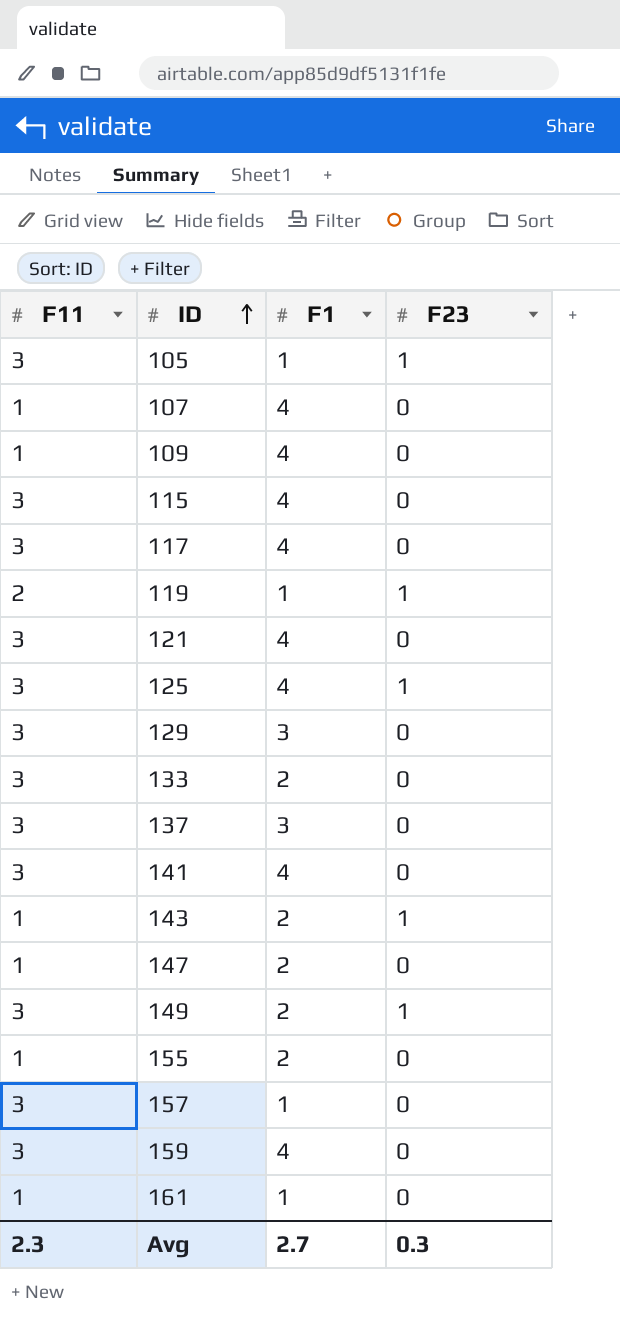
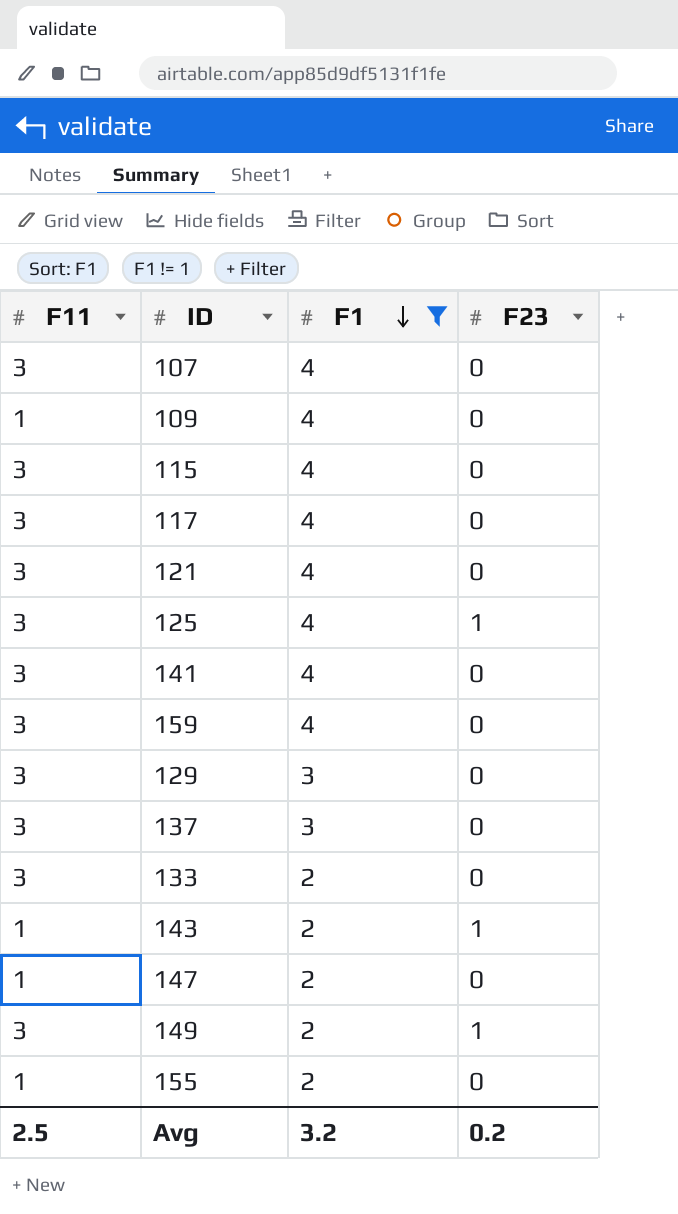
filter: none -> F1 != 1
row order: ID ascending -> F1 descending
107 | F11: 1 -> 3
Avg | F11: 2.3 -> 2.5
Avg | F1: 2.7 -> 3.2
Avg | F23: 0.3 -> 0.2

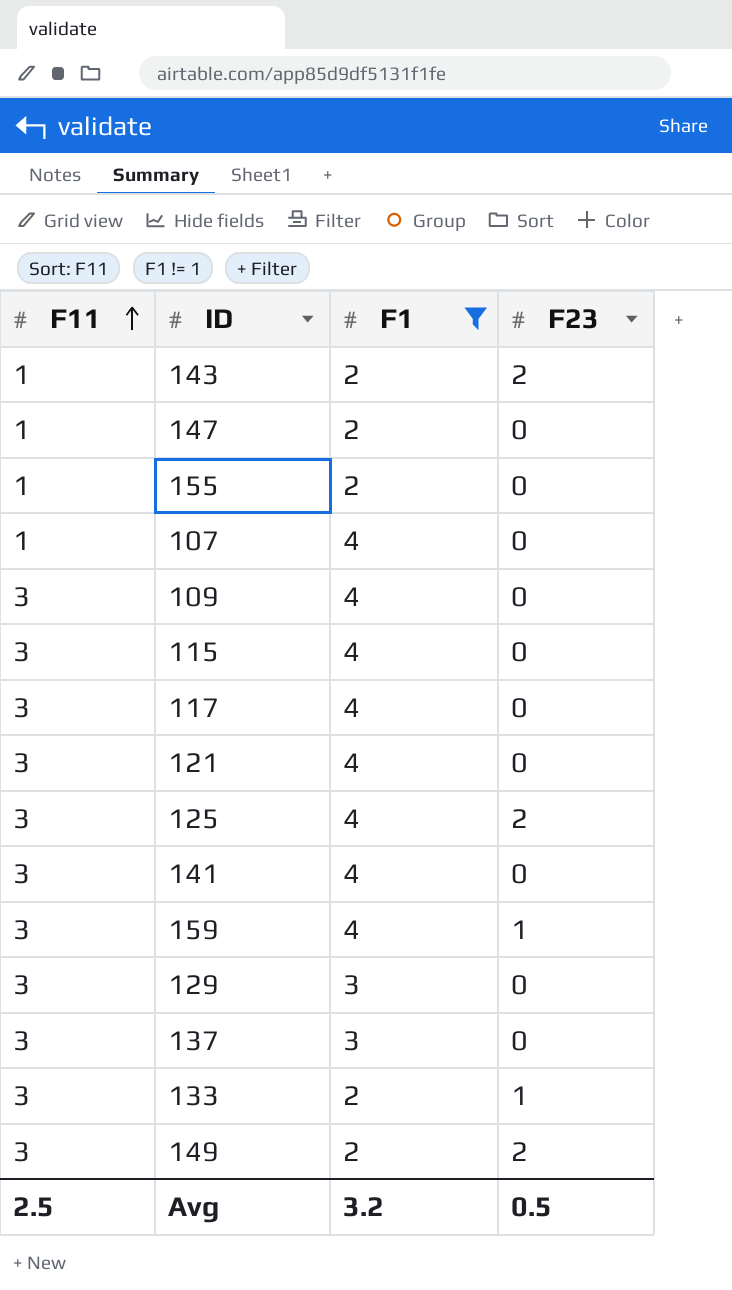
row order: F1 descending -> F11 ascending
143 | F23: 1 -> 2
107 | F11: 3 -> 1
109 | F11: 1 -> 3
125 | F23: 1 -> 2
159 | F23: 0 -> 1
133 | F23: 0 -> 1
149 | F23: 1 -> 2
Avg | F23: 0.2 -> 0.5

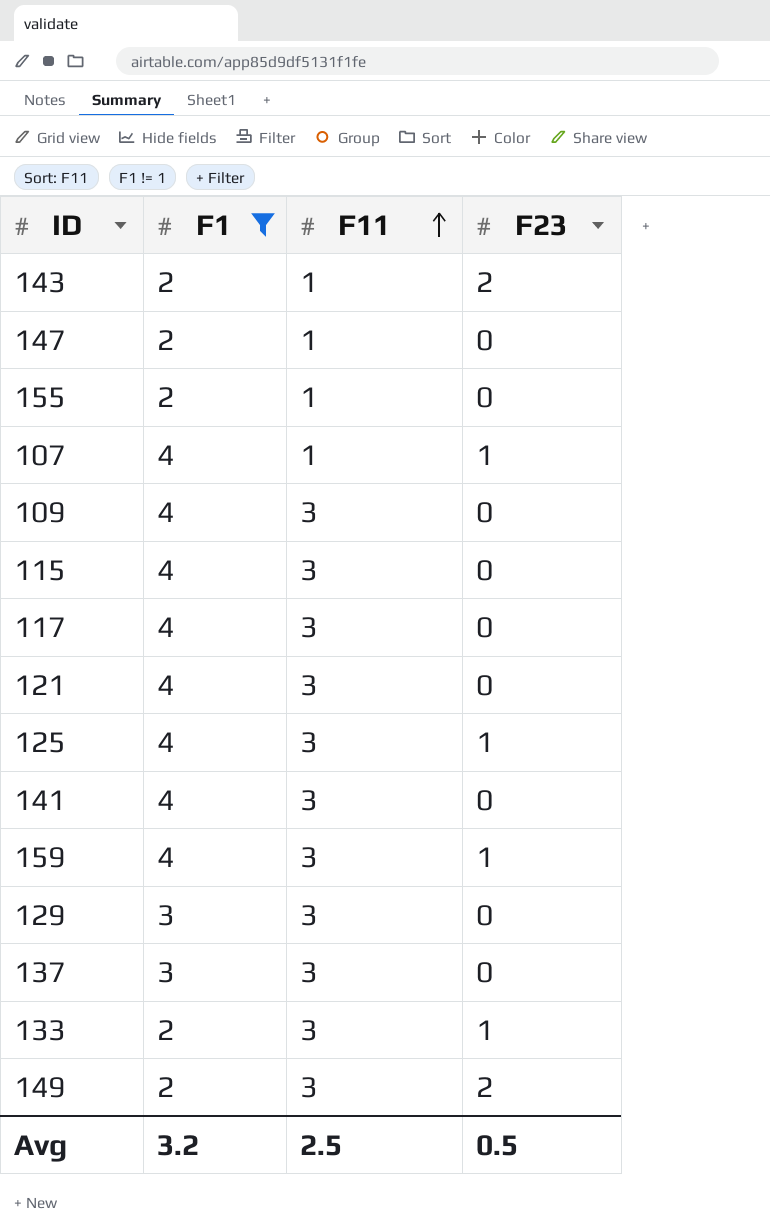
column F11 | position: 1 -> 3
107 | F23: 0 -> 1
125 | F23: 2 -> 1

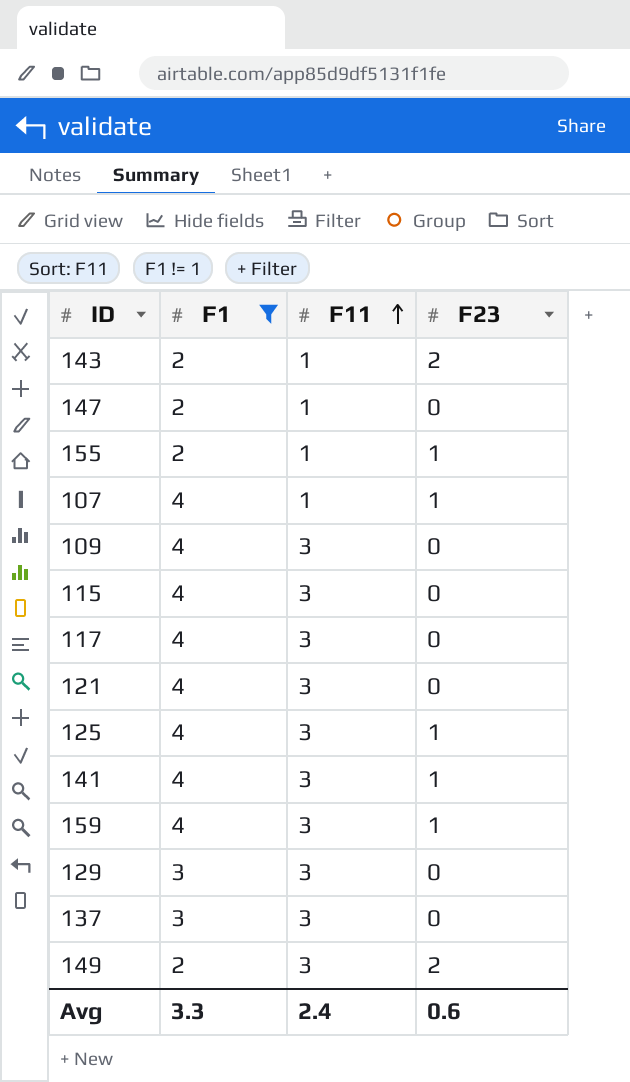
row 133: 2 | 3 | 1 -> none
155 | F23: 0 -> 1
141 | F23: 0 -> 1
Avg | F1: 3.2 -> 3.3
Avg | F11: 2.5 -> 2.4
Avg | F23: 0.5 -> 0.6

